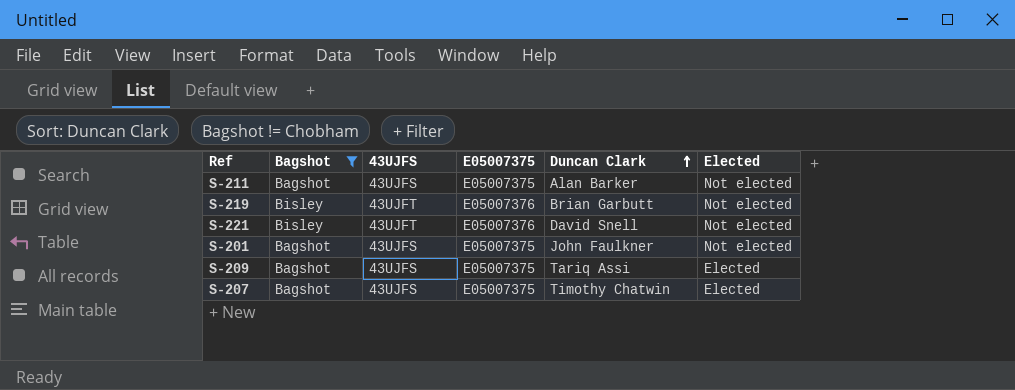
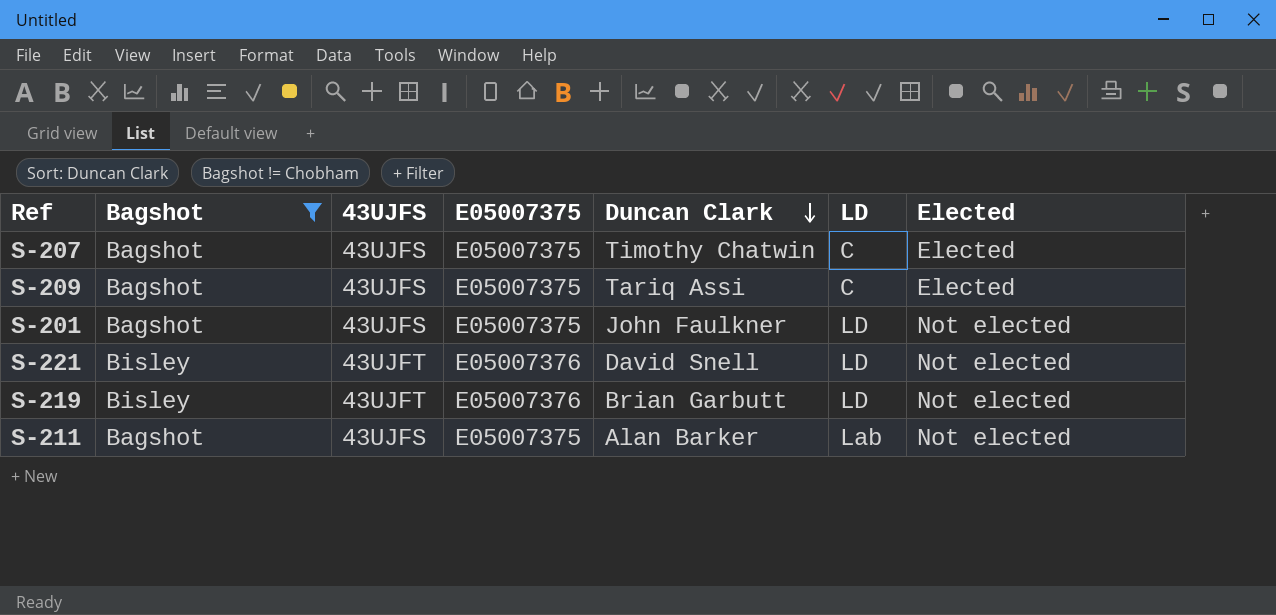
row order: Duncan Clark ascending -> Duncan Clark descending
column LD | position: none -> 6

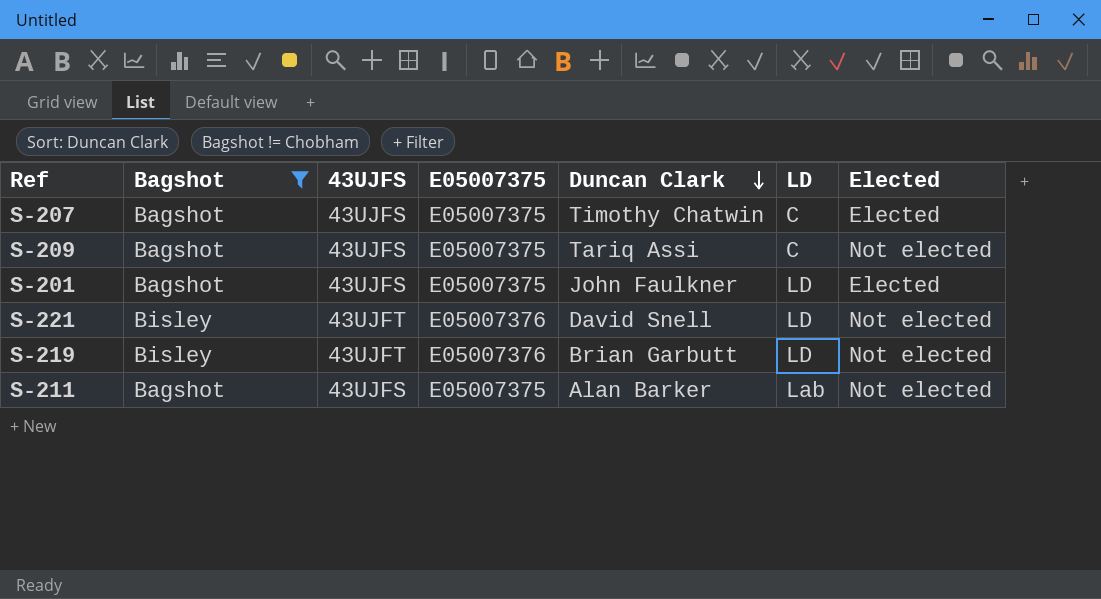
S-209 | Elected: Elected -> Not elected
S-201 | Elected: Not elected -> Elected

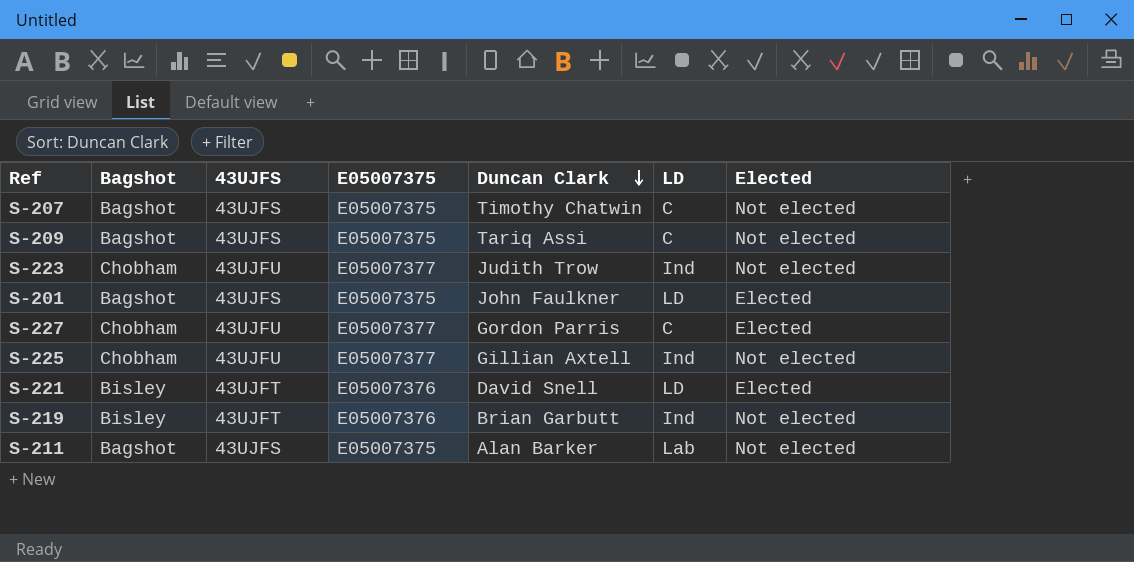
filter: Bagshot != Chobham -> none
S-207 | Elected: Elected -> Not elected
S-221 | Elected: Not elected -> Elected
S-219 | LD: LD -> Ind

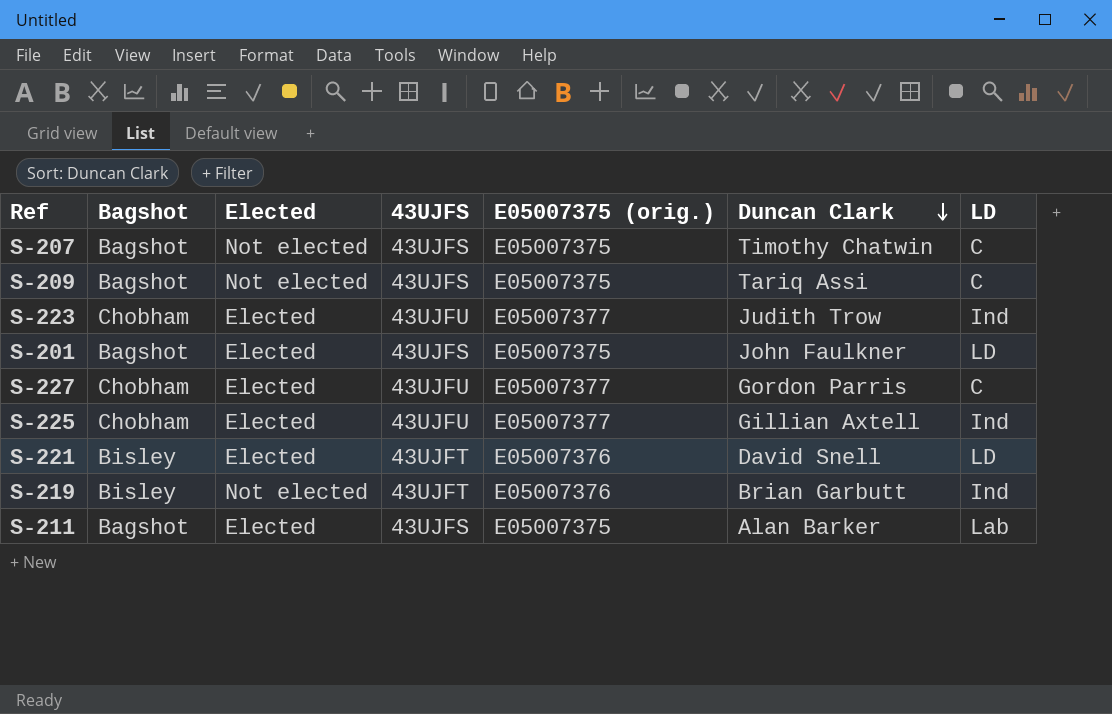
column Elected | position: 7 -> 3
column name: E05007375 -> E05007375 (orig.)
S-223 | Elected: Not elected -> Elected
S-225 | Elected: Not elected -> Elected
S-211 | Elected: Not elected -> Elected

